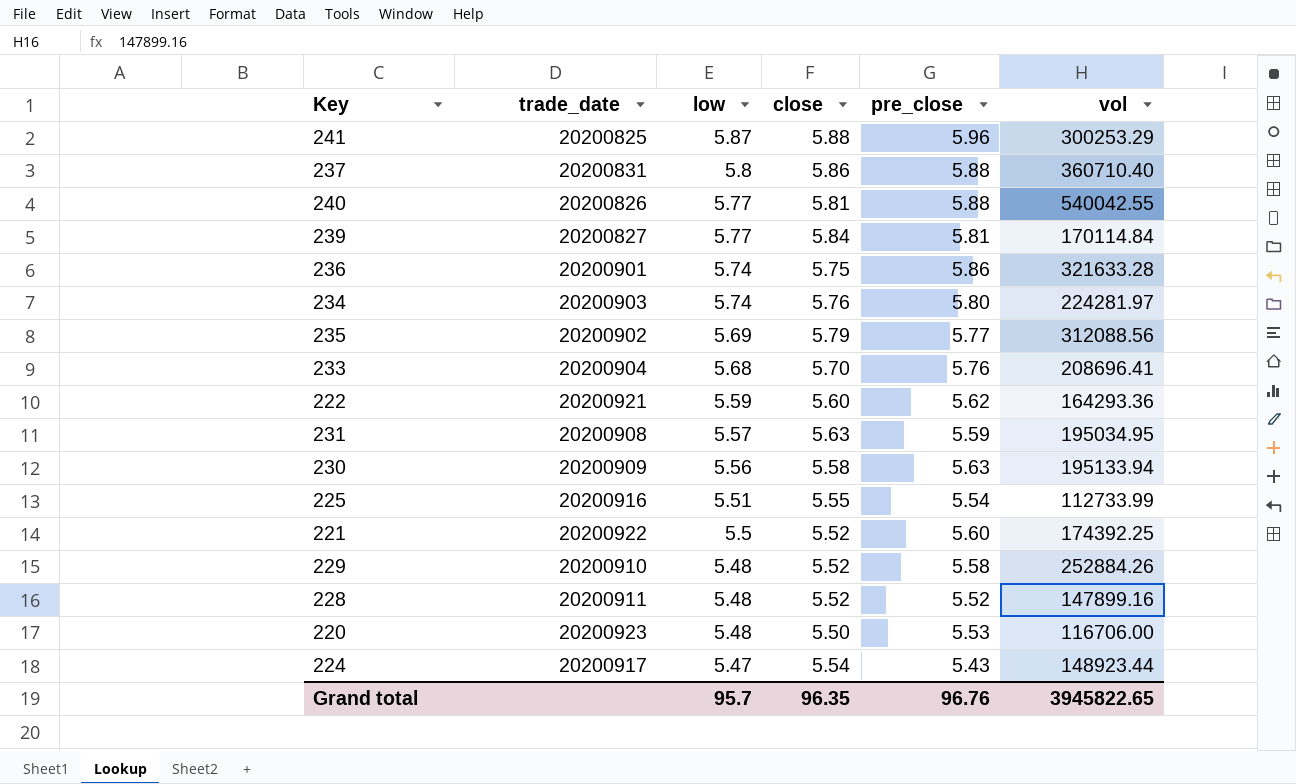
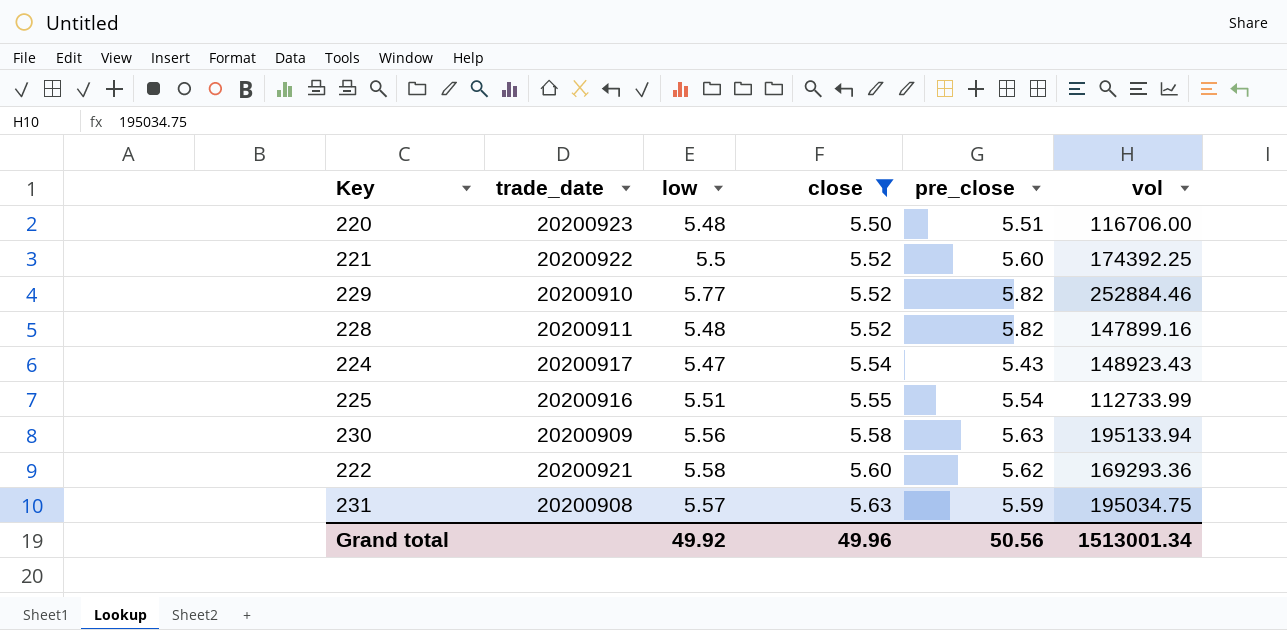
filter: none -> close <= 5.63
row order: low descending -> close ascending
220 | pre_close: 5.53 -> 5.51
229 | low: 5.48 -> 5.77
229 | pre_close: 5.58 -> 5.82
229 | vol: 252884.26 -> 252884.46
228 | pre_close: 5.52 -> 5.82
224 | vol: 148923.44 -> 148923.43
222 | low: 5.59 -> 5.58
222 | vol: 164293.36 -> 169293.36
231 | vol: 195034.95 -> 195034.75
Grand total | low: 95.7 -> 49.92
Grand total | close: 96.35 -> 49.96
Grand total | pre_close: 96.76 -> 50.56
Grand total | vol: 3945822.65 -> 1513001.34

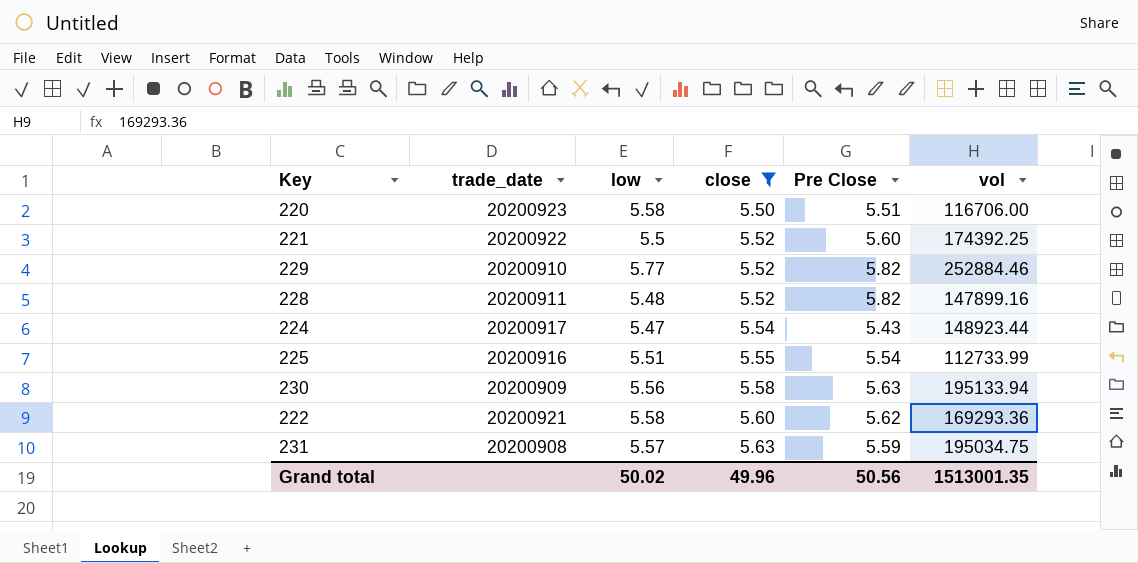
column name: pre_close -> Pre Close
220 | low: 5.48 -> 5.58
224 | vol: 148923.43 -> 148923.44
Grand total | low: 49.92 -> 50.02
Grand total | vol: 1513001.34 -> 1513001.35

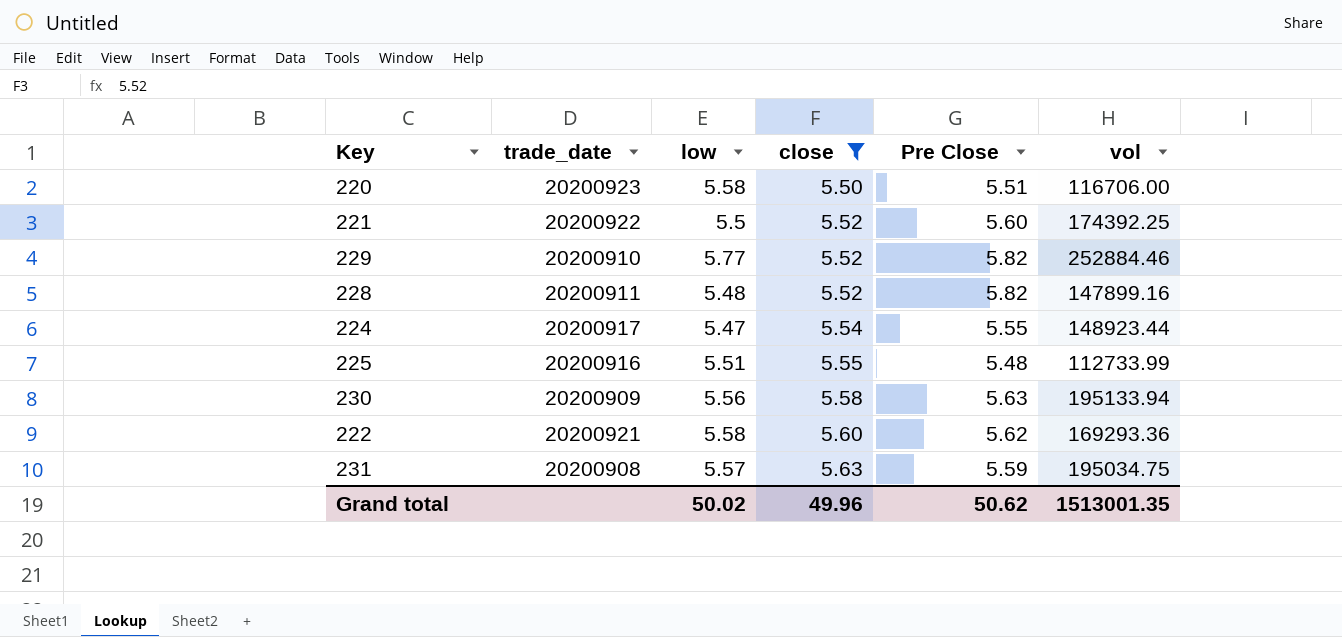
224 | Pre Close: 5.43 -> 5.55
225 | Pre Close: 5.54 -> 5.48
Grand total | Pre Close: 50.56 -> 50.62

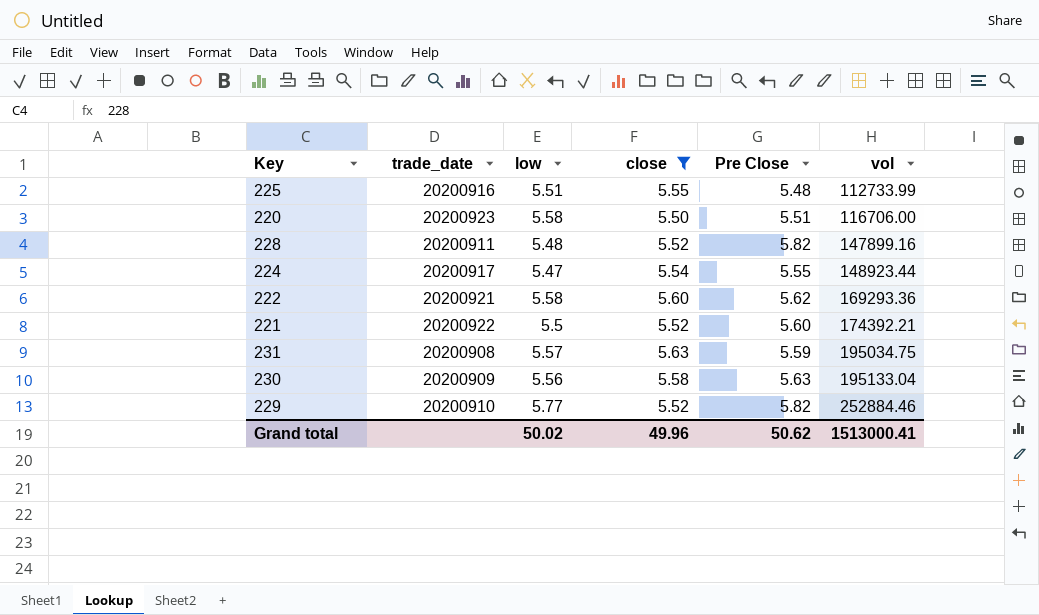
row order: close ascending -> vol ascending
221 | vol: 174392.25 -> 174392.21
230 | vol: 195133.94 -> 195133.04
Grand total | vol: 1513001.35 -> 1513000.41

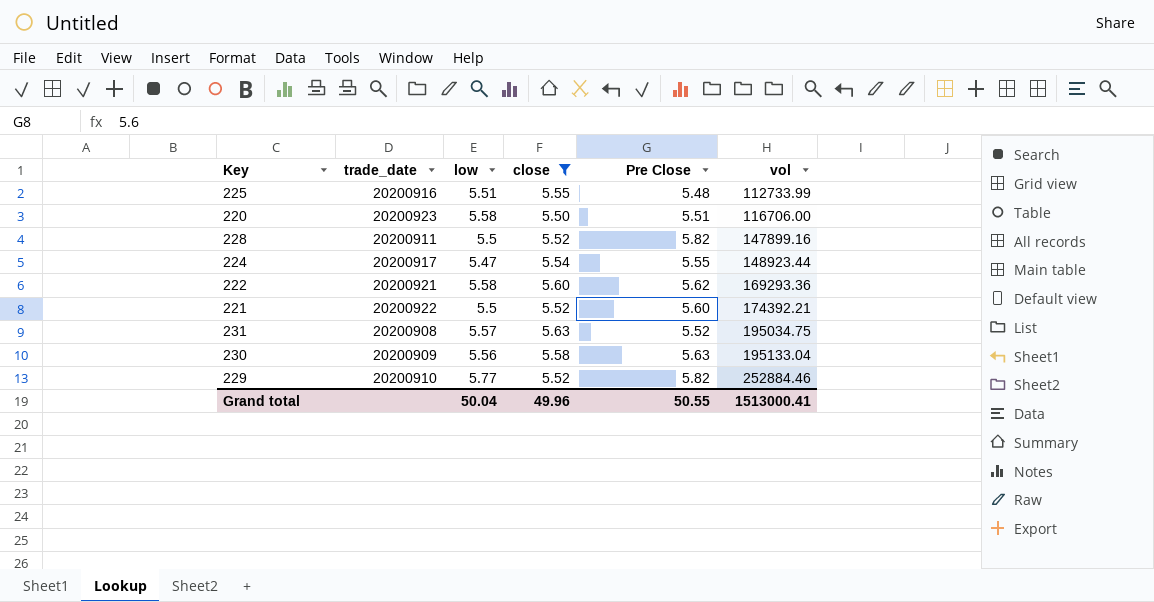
228 | low: 5.48 -> 5.5
231 | Pre Close: 5.59 -> 5.52
Grand total | low: 50.02 -> 50.04
Grand total | Pre Close: 50.62 -> 50.55

